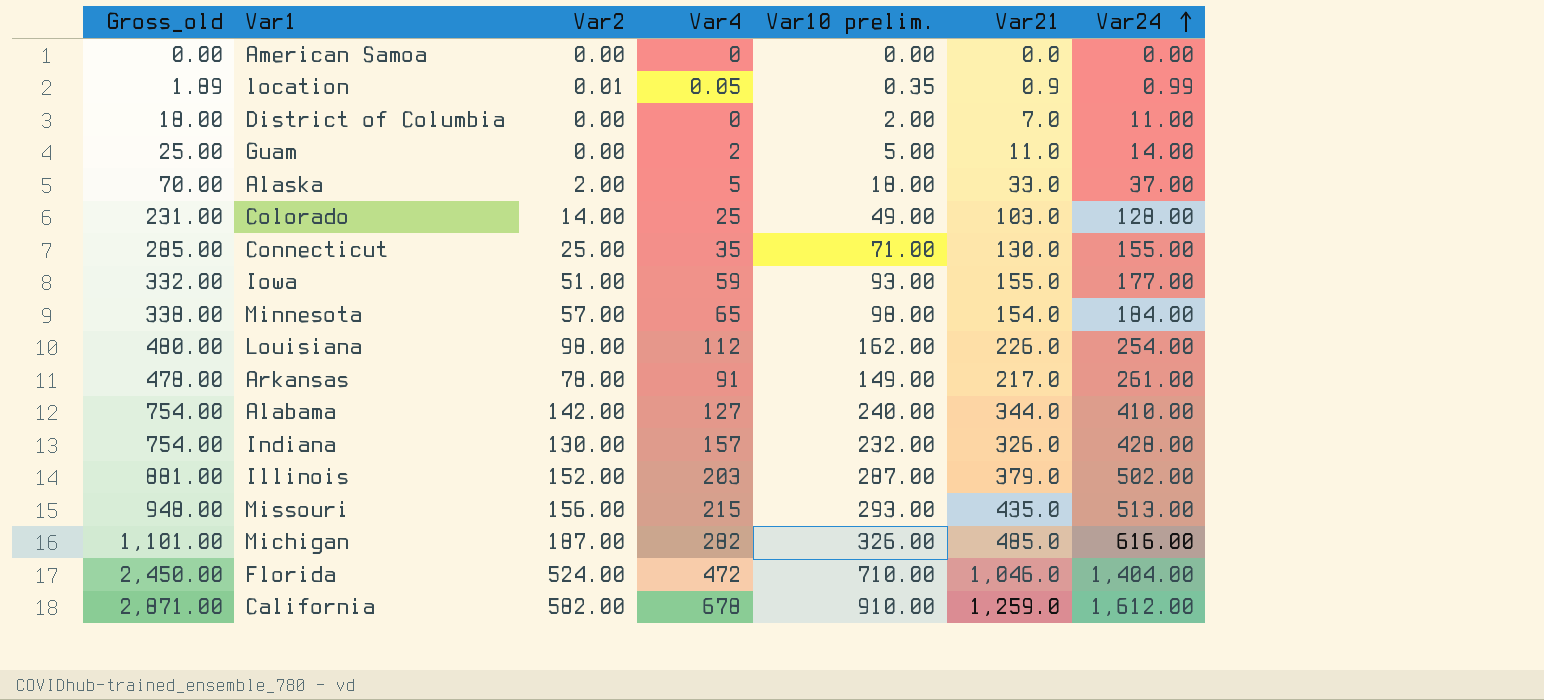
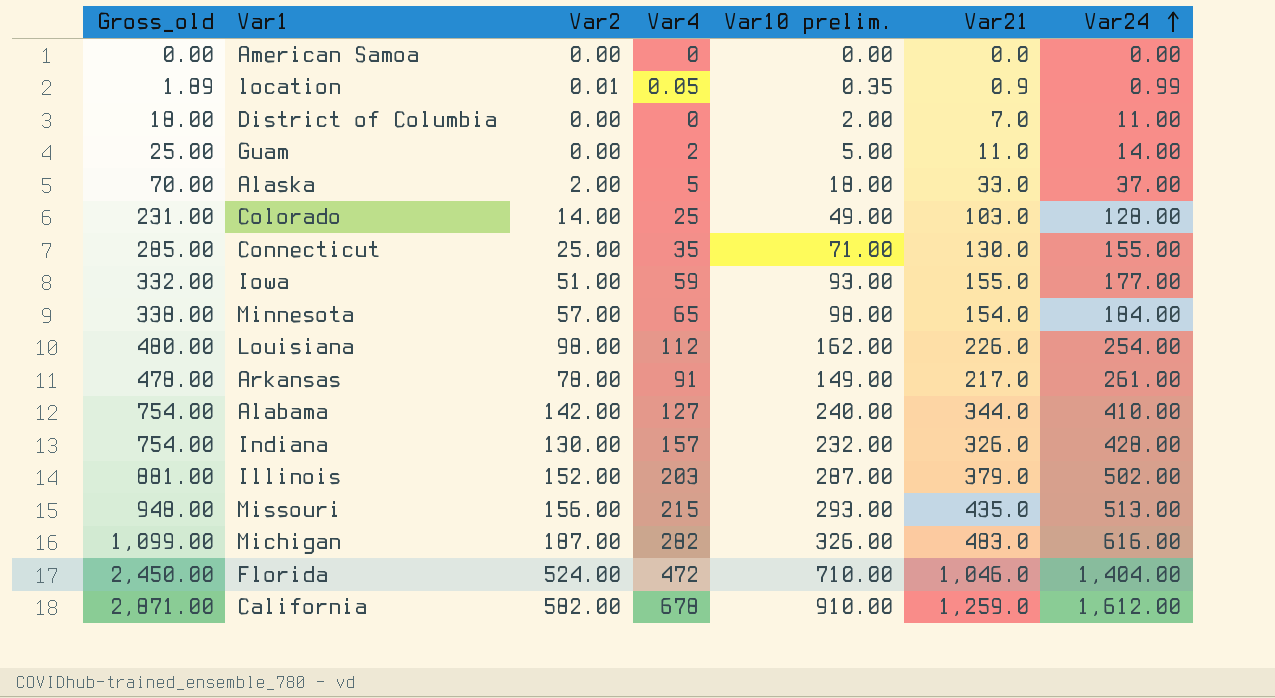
Michigan | Gross_old: 1,101.00 -> 1,099.00
Michigan | Var21: 485.0 -> 483.0

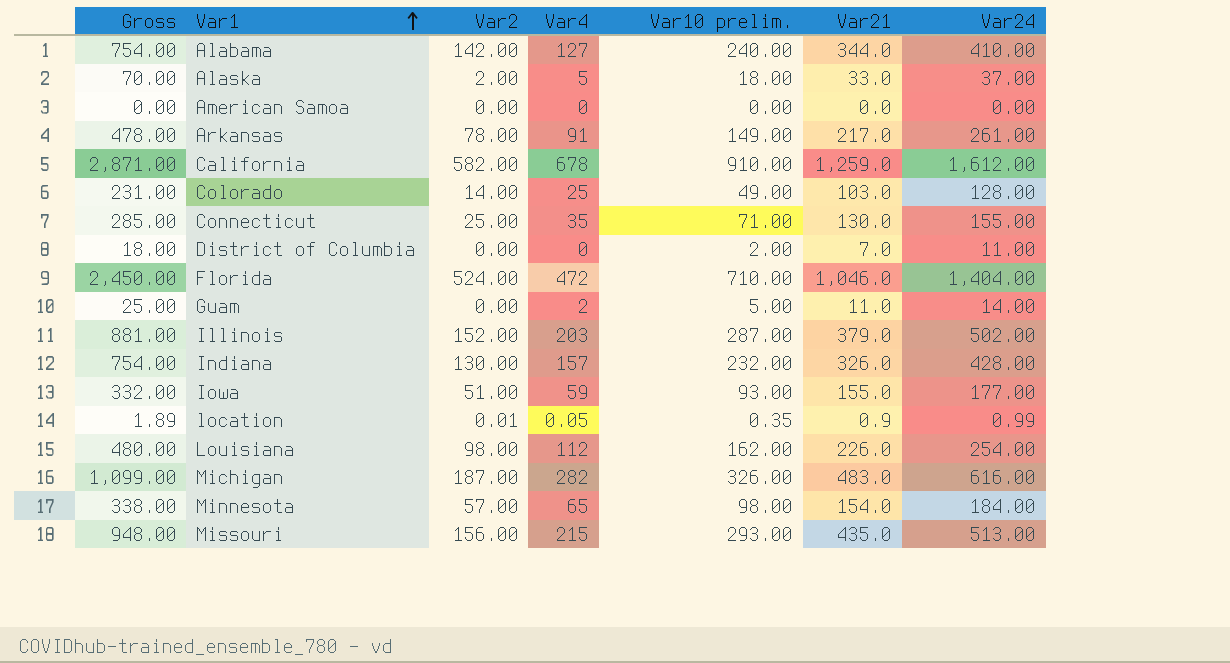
row order: Var24 ascending -> Var1 ascending
column name: Gross_old -> Gross

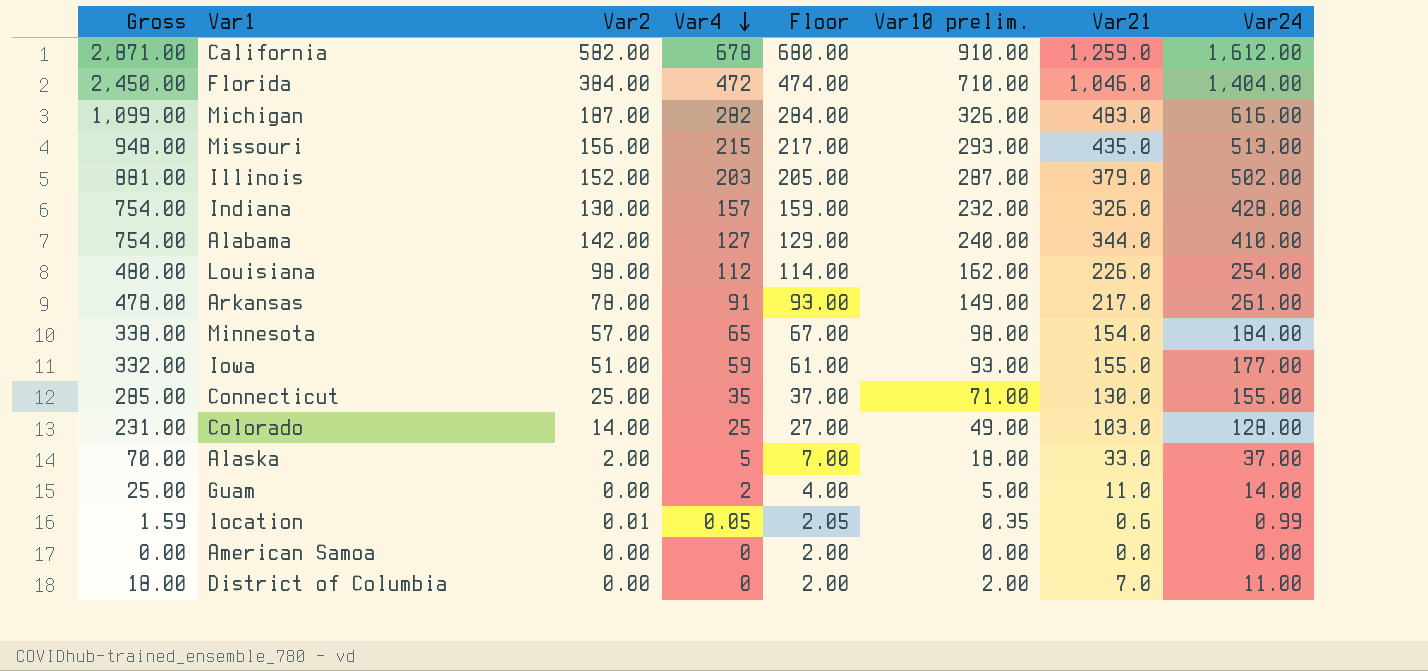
row order: Var1 ascending -> Var4 descending
column Floor | formula: none -> [Var4] + 2
Florida | Var2: 524.00 -> 384.00
location | Gross: 1.89 -> 1.59
location | Var21: 0.9 -> 0.6

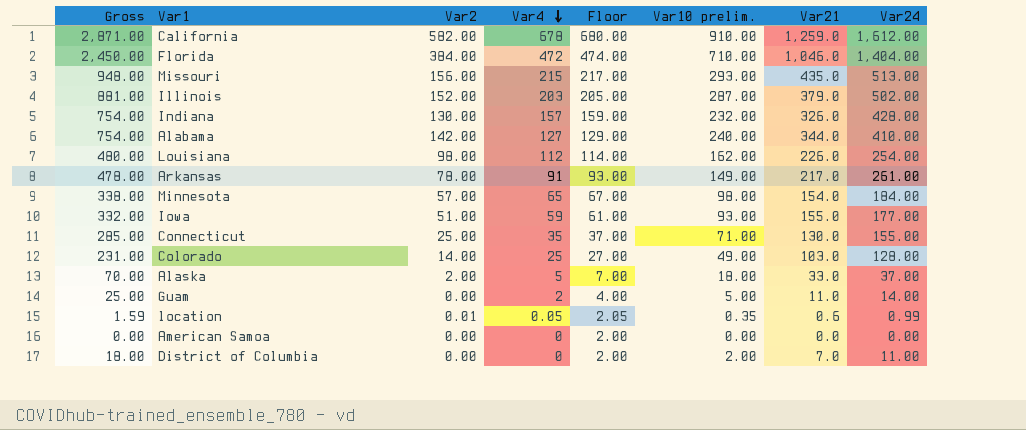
row Michigan: 1,099.00 | 187.00 | 282 | 284.00 | 326.00 | 483.0 | 616.00 -> none

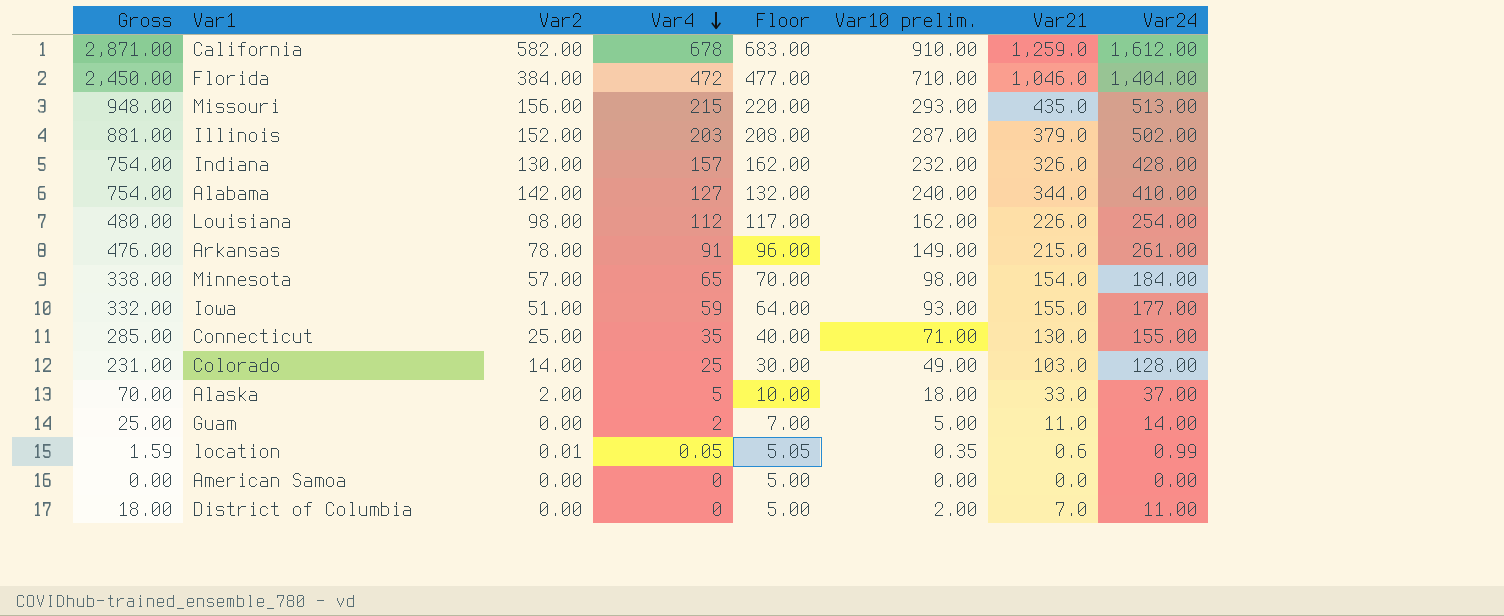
column Floor | formula: [Var4] + 2 -> [Var4] + 5
Arkansas | Gross: 478.00 -> 476.00
Arkansas | Var21: 217.0 -> 215.0

